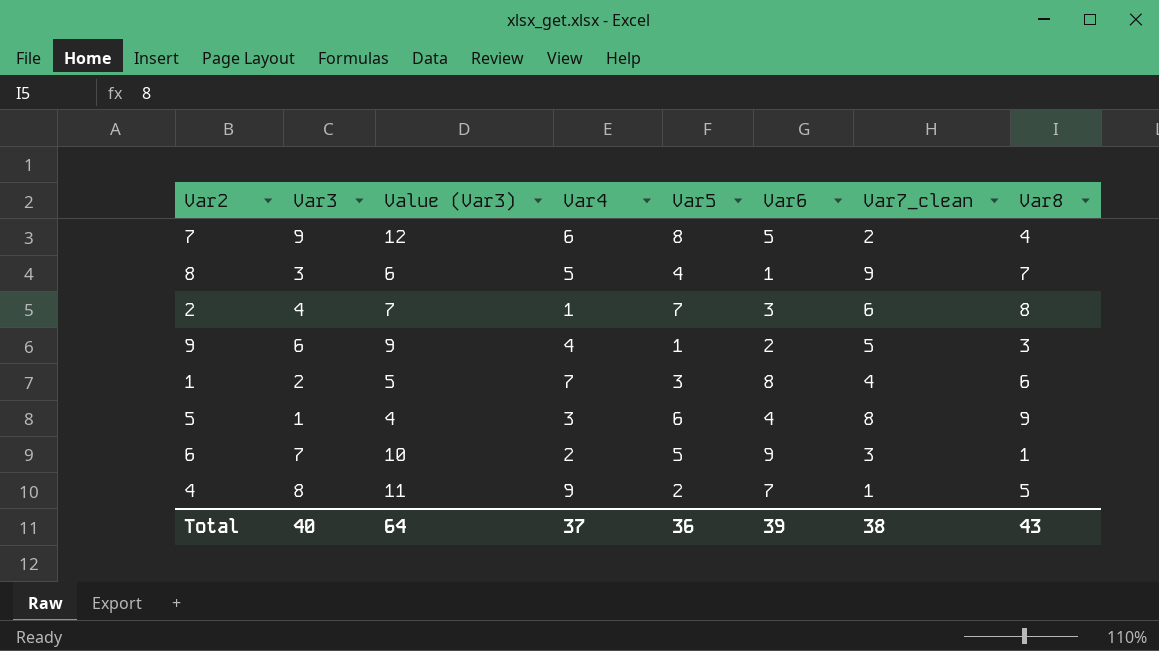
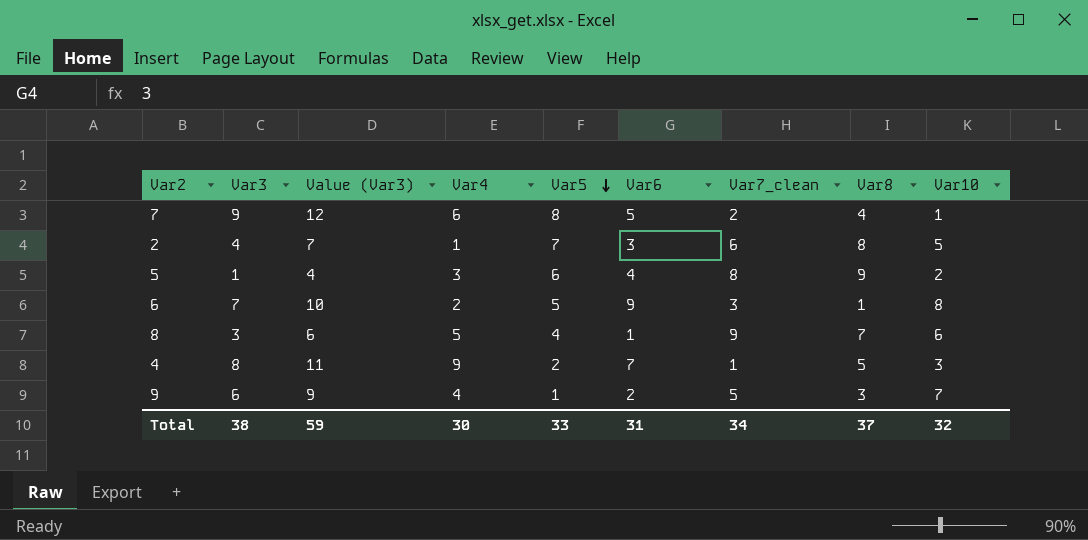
row order: none -> Var5 descending
column Var10 | position: none -> 9
row 1: 2 | 5 | 7 | 3 | 8 | 4 | 6 -> none
Total | Var3: 40 -> 38
Total | Value (Var3): 64 -> 59
Total | Var4: 37 -> 30
Total | Var5: 36 -> 33
Total | Var6: 39 -> 31
Total | Var7_clean: 38 -> 34
Total | Var8: 43 -> 37

